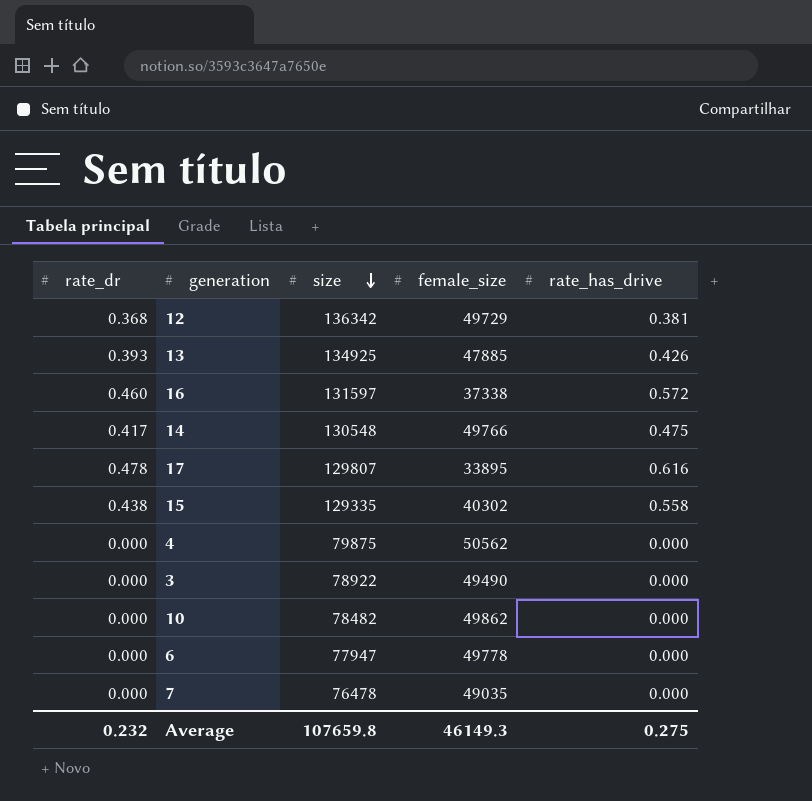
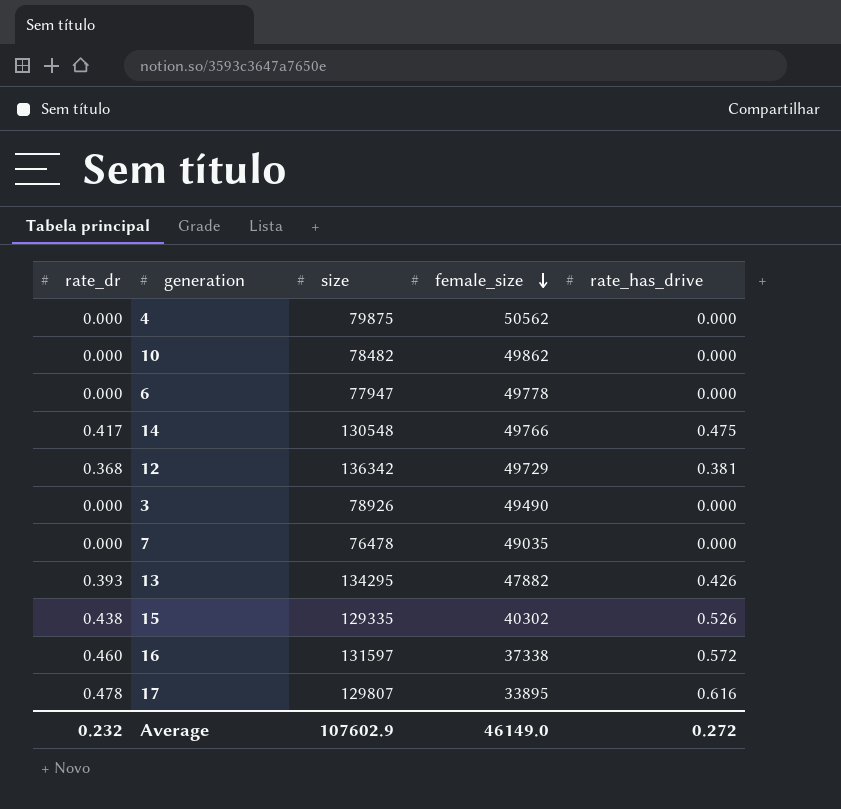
row order: size descending -> female_size descending
3 | size: 78922 -> 78926
13 | size: 134925 -> 134295
13 | female_size: 47885 -> 47882
15 | rate_has_drive: 0.558 -> 0.526
Average | size: 107659.8 -> 107602.9
Average | female_size: 46149.3 -> 46149.0
Average | rate_has_drive: 0.275 -> 0.272

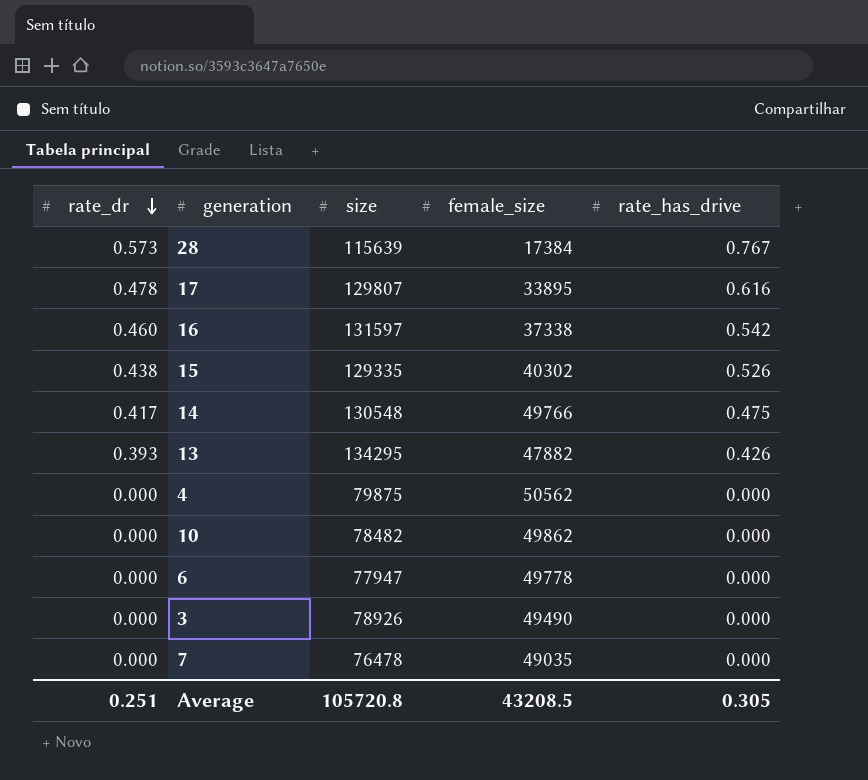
row order: female_size descending -> rate_dr descending
row 12: 0.368 | 136342 | 49729 | 0.381 -> none
row 28: none -> 0.573 | 115639 | 17384 | 0.767
16 | rate_has_drive: 0.572 -> 0.542
Average | rate_dr: 0.232 -> 0.251
Average | size: 107602.9 -> 105720.8
Average | female_size: 46149.0 -> 43208.5
Average | rate_has_drive: 0.272 -> 0.305

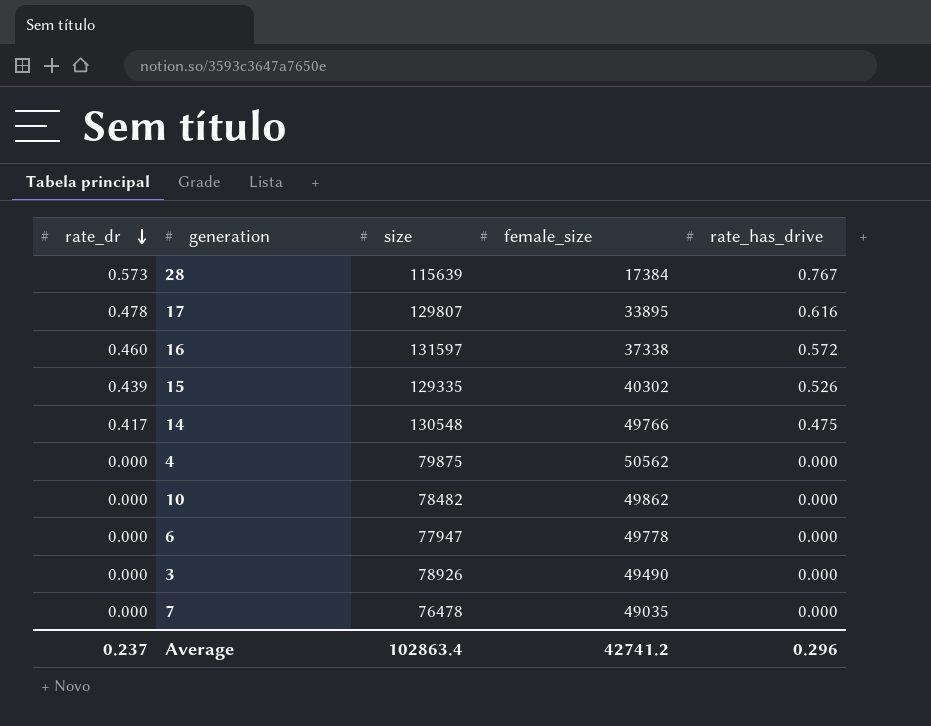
row 13: 0.393 | 134295 | 47882 | 0.426 -> none
16 | rate_has_drive: 0.542 -> 0.572
15 | rate_dr: 0.438 -> 0.439
Average | rate_dr: 0.251 -> 0.237
Average | size: 105720.8 -> 102863.4
Average | female_size: 43208.5 -> 42741.2
Average | rate_has_drive: 0.305 -> 0.296

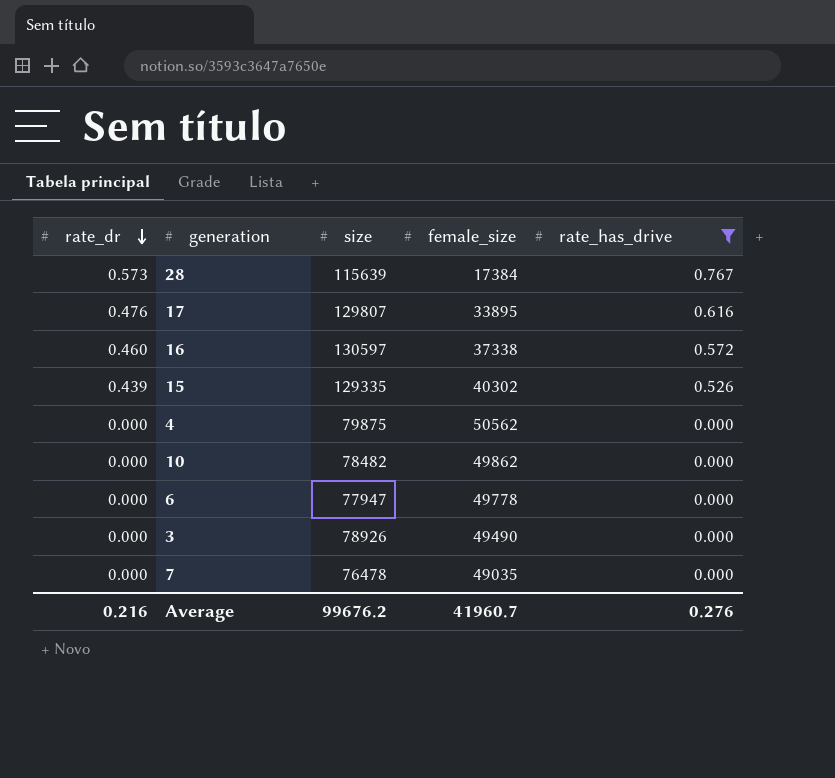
filter: none -> rate_has_drive != 0.475
17 | rate_dr: 0.478 -> 0.476
16 | size: 131597 -> 130597
Average | rate_dr: 0.237 -> 0.216
Average | size: 102863.4 -> 99676.2
Average | female_size: 42741.2 -> 41960.7
Average | rate_has_drive: 0.296 -> 0.276

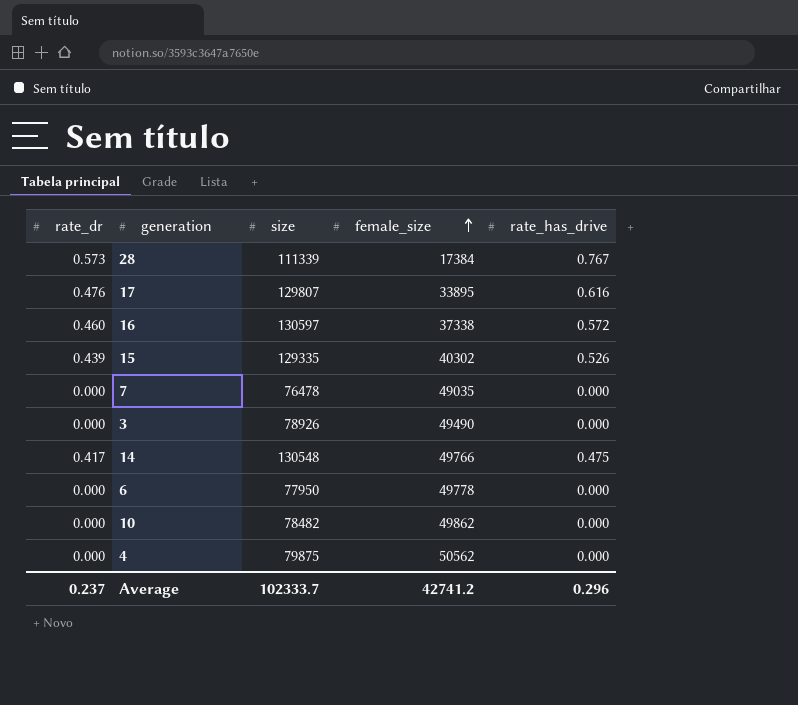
filter: rate_has_drive != 0.475 -> none
row order: rate_dr descending -> female_size ascending
28 | size: 115639 -> 111339
6 | size: 77947 -> 77950
Average | rate_dr: 0.216 -> 0.237
Average | size: 99676.2 -> 102333.7
Average | female_size: 41960.7 -> 42741.2
Average | rate_has_drive: 0.276 -> 0.296

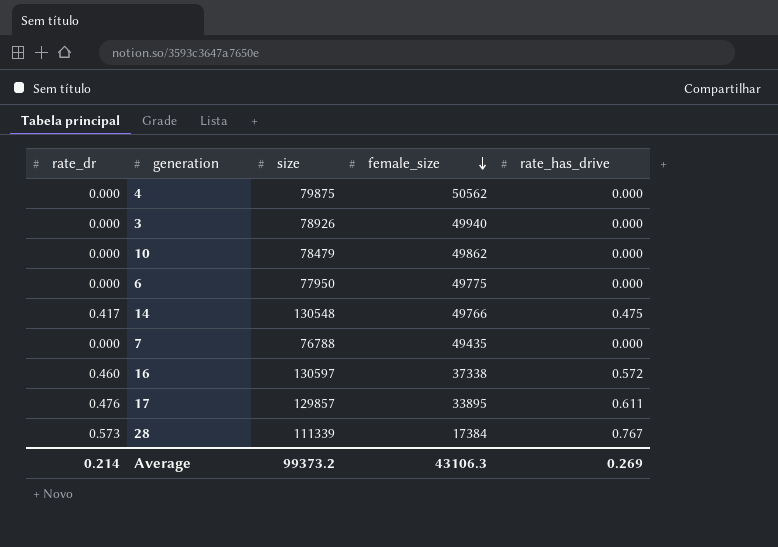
row order: female_size ascending -> female_size descending
row 15: 0.439 | 129335 | 40302 | 0.526 -> none
3 | female_size: 49490 -> 49940
10 | size: 78482 -> 78479
6 | female_size: 49778 -> 49775
7 | size: 76478 -> 76788
7 | female_size: 49035 -> 49435
17 | size: 129807 -> 129857
17 | rate_has_drive: 0.616 -> 0.611
Average | rate_dr: 0.237 -> 0.214
Average | size: 102333.7 -> 99373.2
Average | female_size: 42741.2 -> 43106.3
Average | rate_has_drive: 0.296 -> 0.269

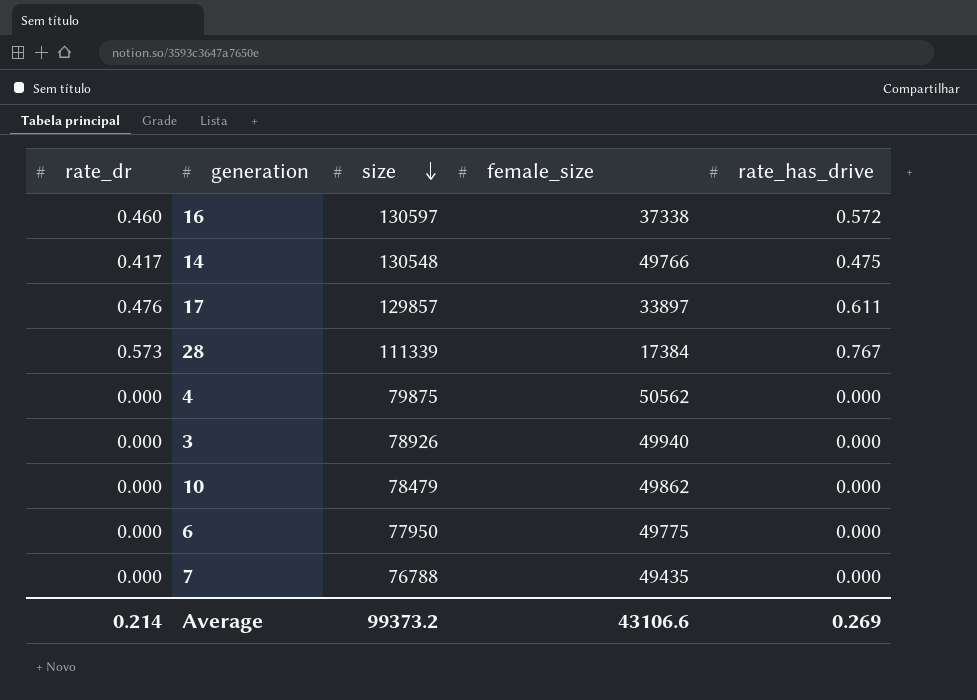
row order: female_size descending -> size descending
17 | female_size: 33895 -> 33897
Average | female_size: 43106.3 -> 43106.6

